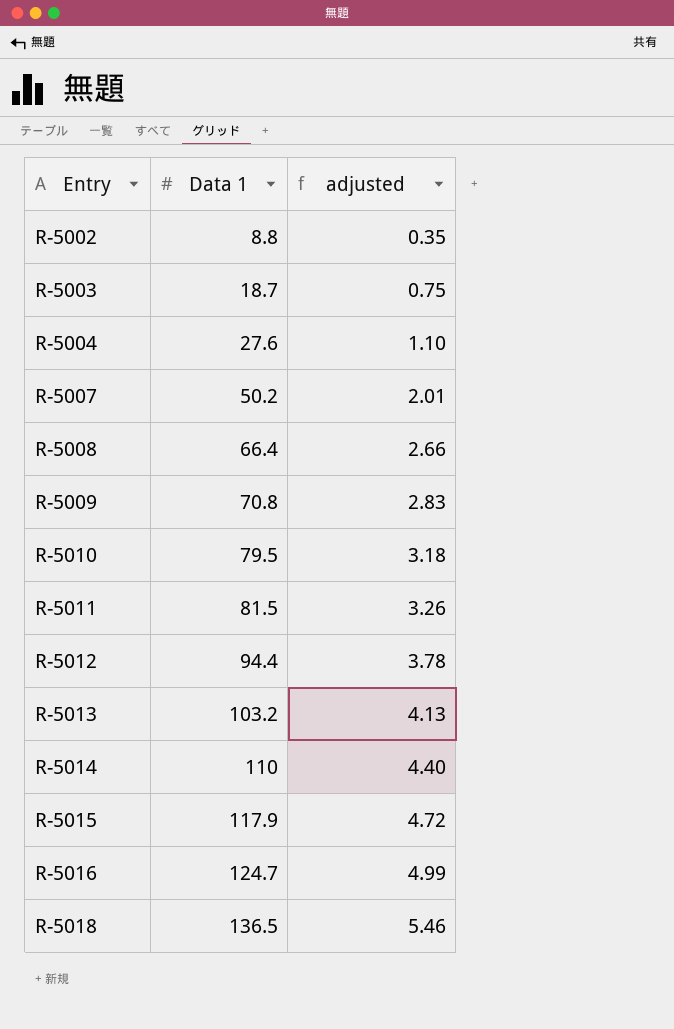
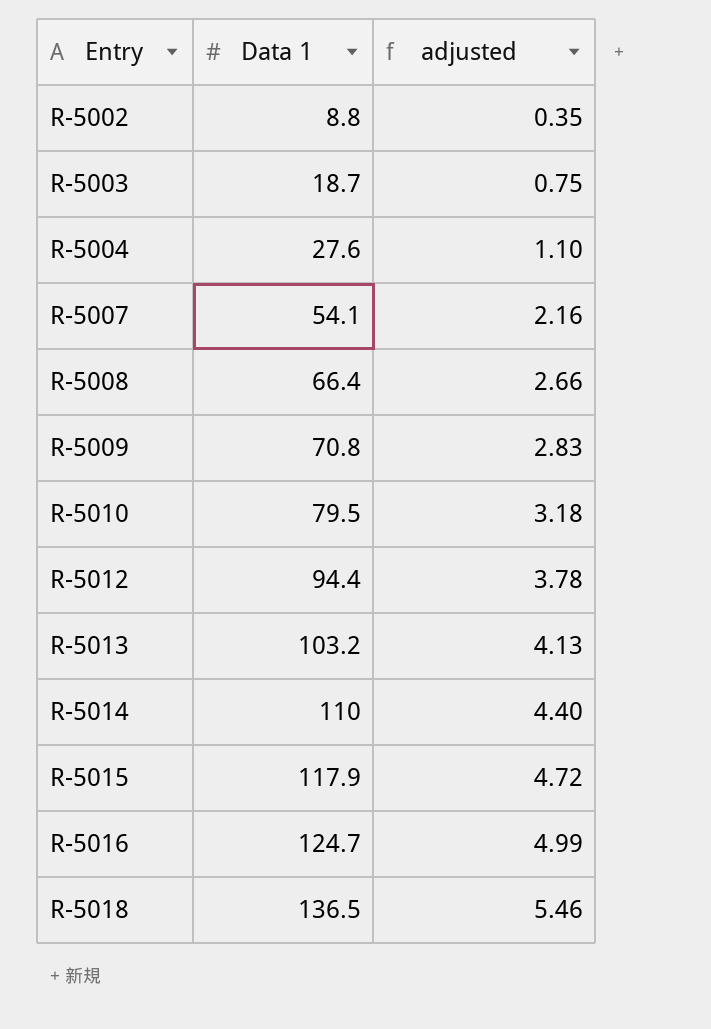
row R-5011: 81.5 | 3.26 -> none
R-5007 | Data 1: 50.2 -> 54.1
R-5007 | adjusted: 2.01 -> 2.16

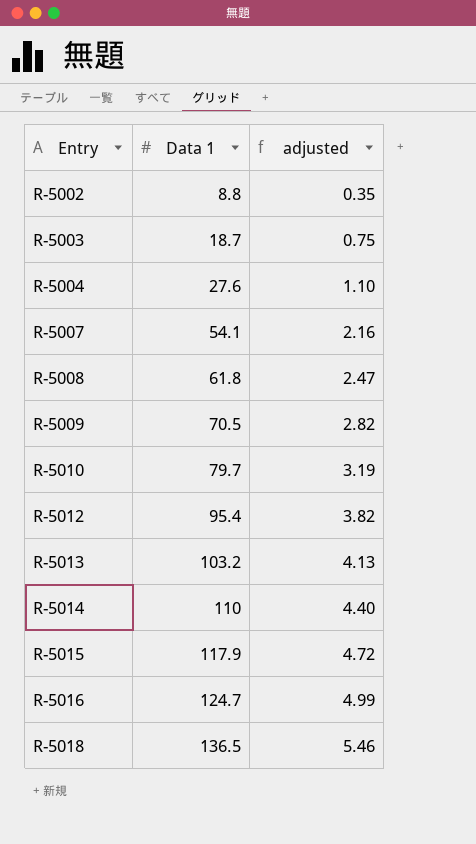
R-5008 | Data 1: 66.4 -> 61.8
R-5008 | adjusted: 2.66 -> 2.47
R-5009 | Data 1: 70.8 -> 70.5
R-5009 | adjusted: 2.83 -> 2.82
R-5010 | Data 1: 79.5 -> 79.7
R-5010 | adjusted: 3.18 -> 3.19
R-5012 | Data 1: 94.4 -> 95.4
R-5012 | adjusted: 3.78 -> 3.82

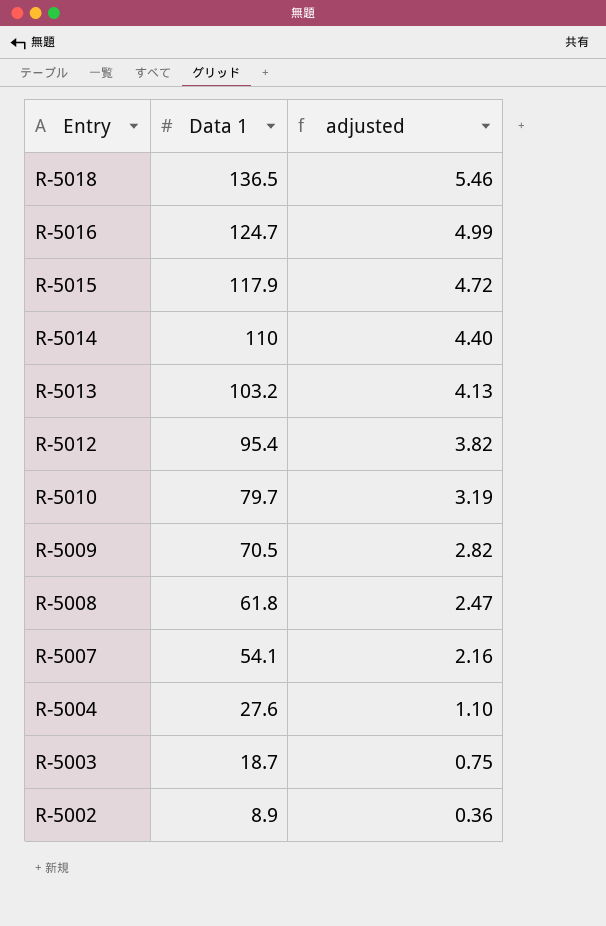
row order: Entry ascending -> Entry descending
R-5002 | Data 1: 8.8 -> 8.9
R-5002 | adjusted: 0.35 -> 0.36

